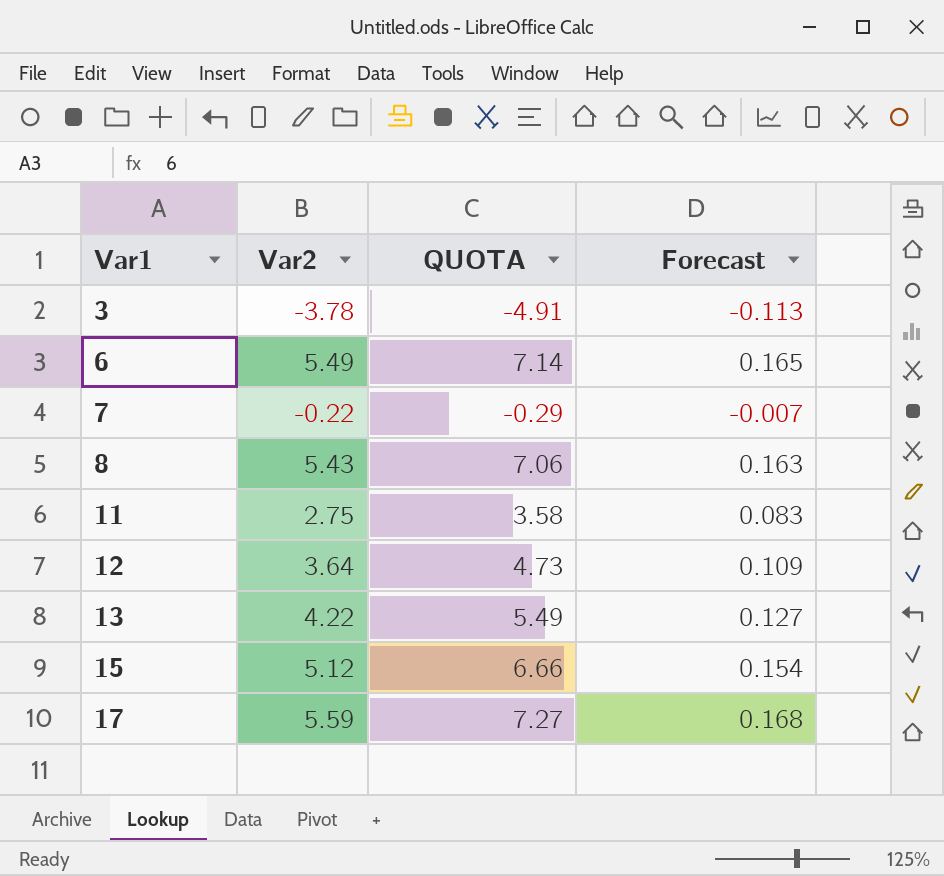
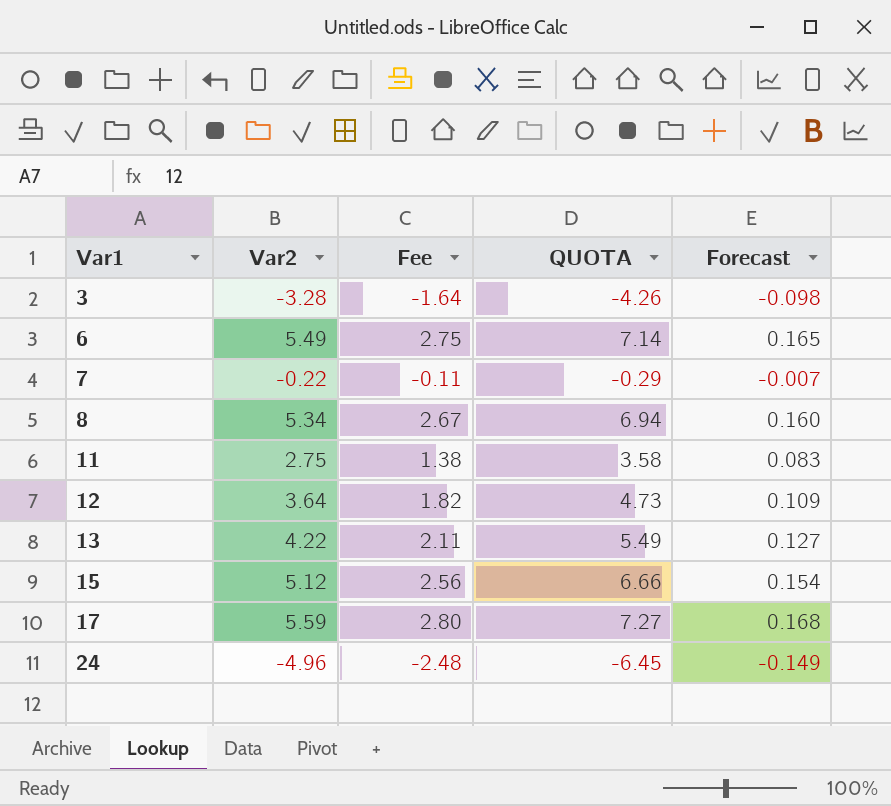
column Fee | formula: none -> [Var2] * 0.5
3 | Var2: -3.78 -> -3.28
3 | QUOTA: -4.91 -> -4.26
3 | Forecast: -0.113 -> -0.098
8 | Var2: 5.43 -> 5.34
8 | QUOTA: 7.06 -> 6.94
8 | Forecast: 0.163 -> 0.160
row 24: none -> -4.96 | -2.48 | -6.45 | -0.149

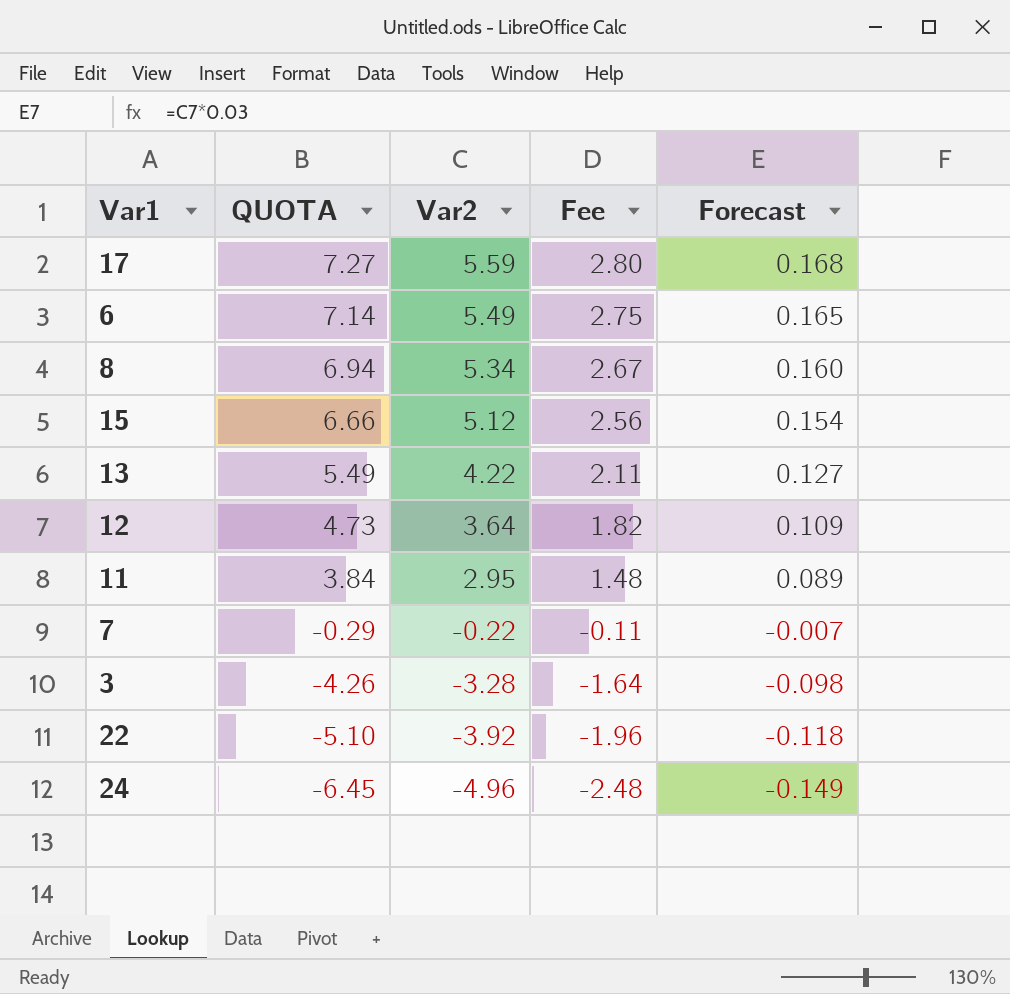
row order: Var1 ascending -> QUOTA descending
column QUOTA | position: 4 -> 2
11 | QUOTA: 3.58 -> 3.84
11 | Var2: 2.75 -> 2.95
11 | Fee: 1.38 -> 1.48
11 | Forecast: 0.083 -> 0.089
row 22: none -> -5.10 | -3.92 | -1.96 | -0.118

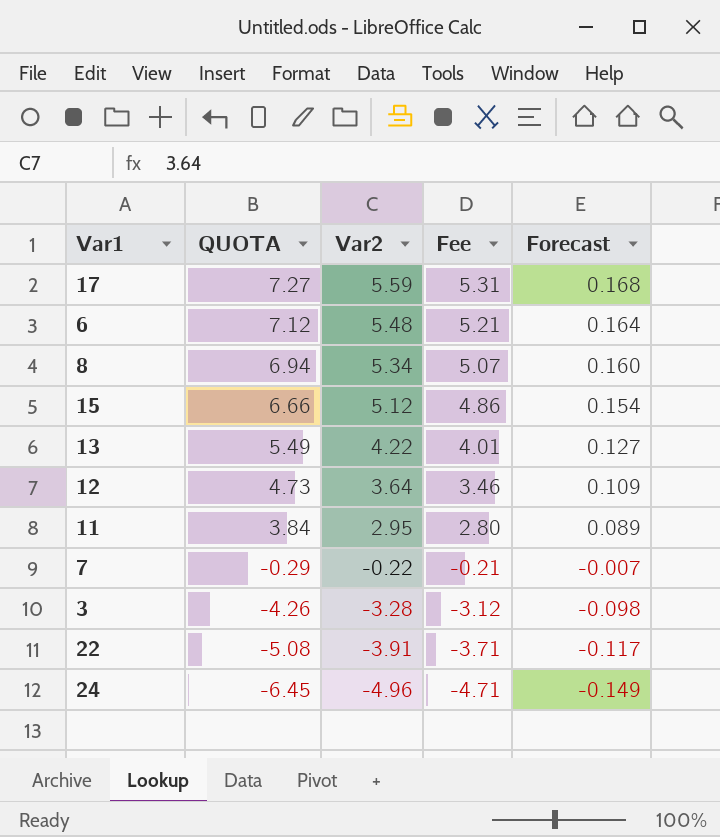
column Fee | formula: [Var2] * 0.5 -> [Var2] * 0.95
6 | QUOTA: 7.14 -> 7.12
6 | Var2: 5.49 -> 5.48
6 | Forecast: 0.165 -> 0.164
22 | QUOTA: -5.10 -> -5.08
22 | Var2: -3.92 -> -3.91
22 | Forecast: -0.118 -> -0.117

